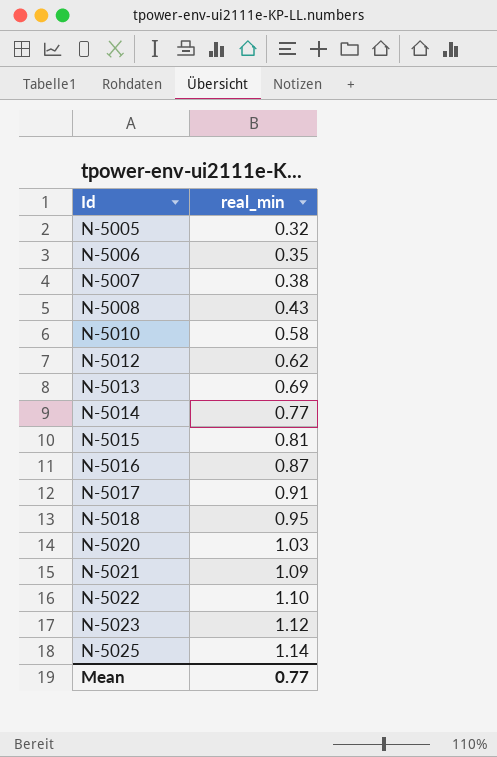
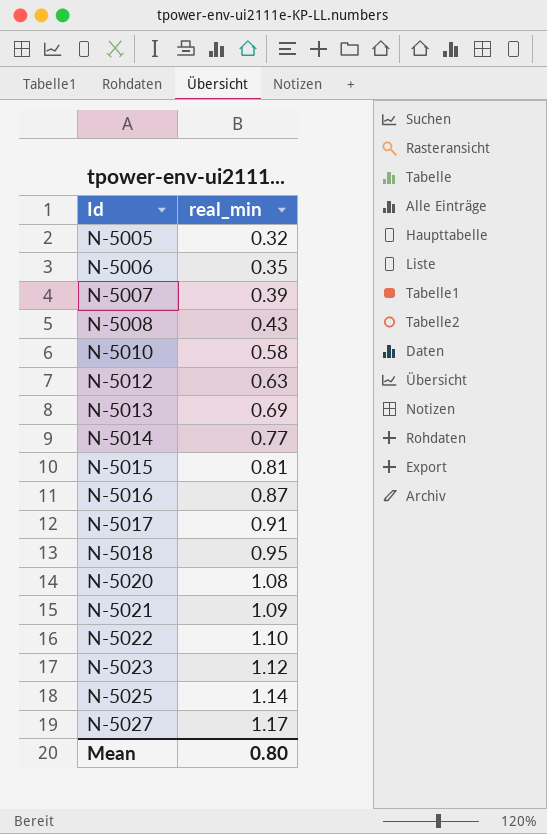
N-5007 | real_min: 0.38 -> 0.39
N-5012 | real_min: 0.62 -> 0.63
N-5020 | real_min: 1.03 -> 1.08
row N-5027: none -> 1.17
Mean | real_min: 0.77 -> 0.80

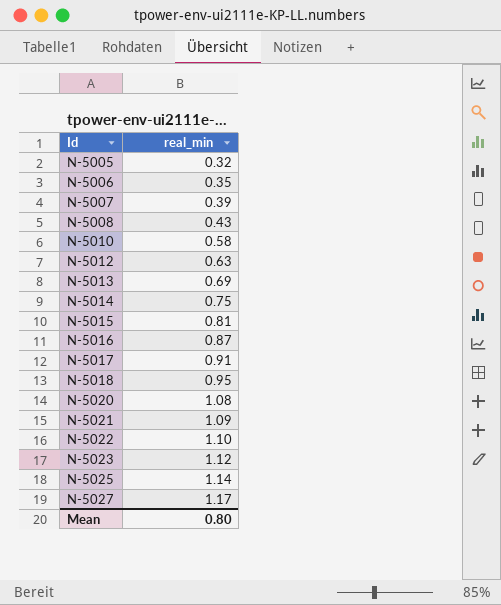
N-5014 | real_min: 0.77 -> 0.75

